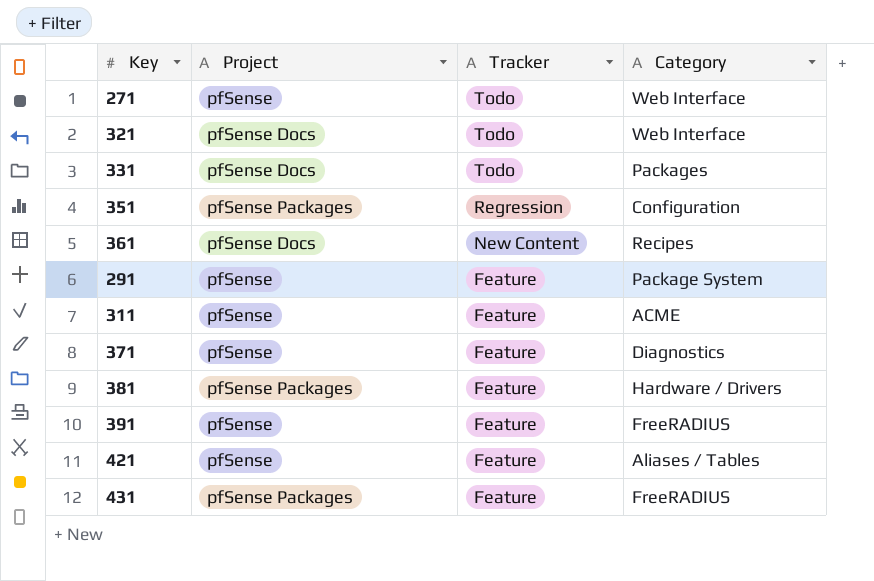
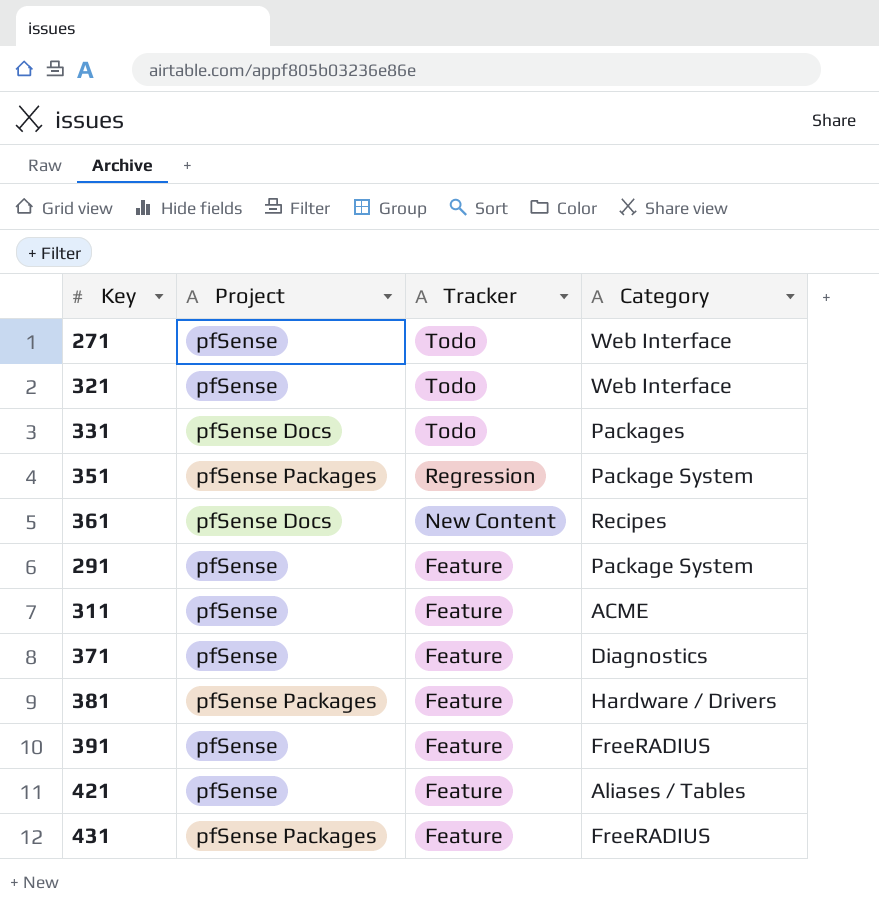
321 | Project: pfSense Docs -> pfSense
351 | Category: Configuration -> Package System

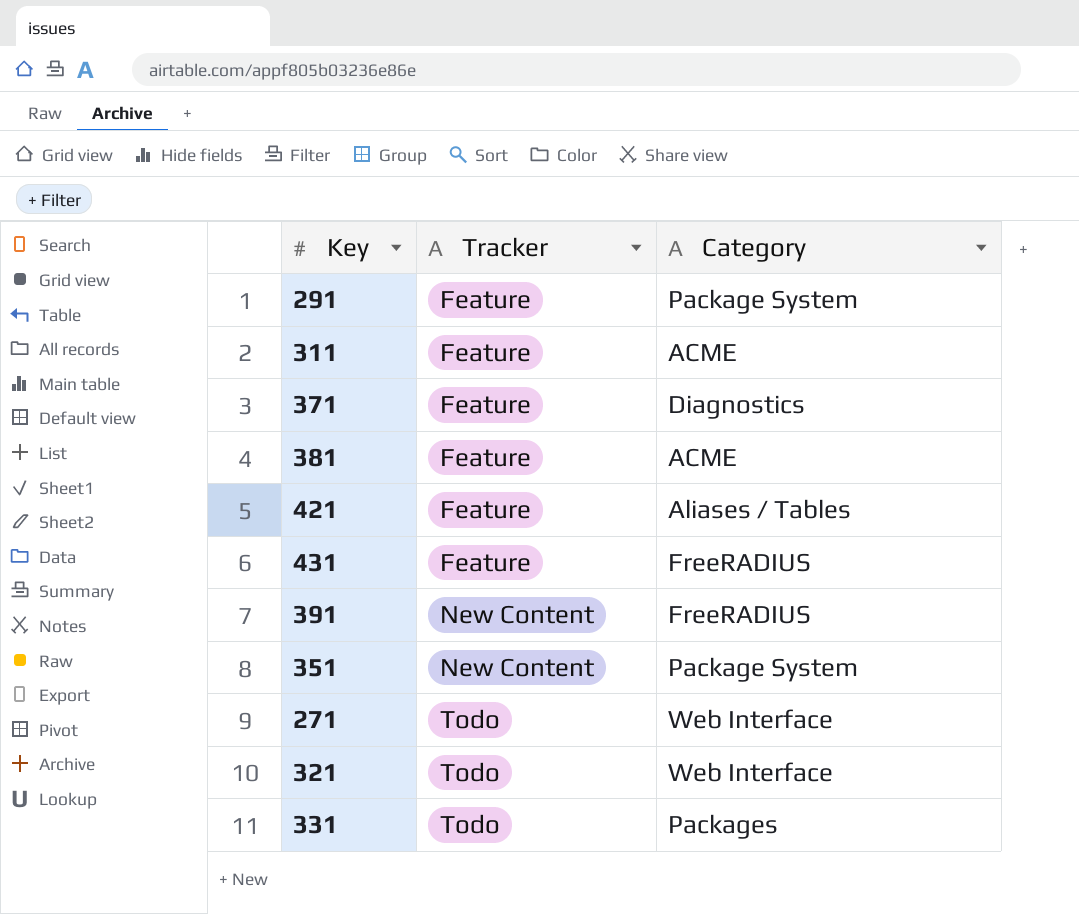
row order: Tracker descending -> Tracker ascending
column Project | position: 2 -> none
row 361: pfSense Docs | New Content | Recipes -> none
381 | Category: Hardware / Drivers -> ACME
391 | Tracker: Feature -> New Content
351 | Tracker: Regression -> New Content

